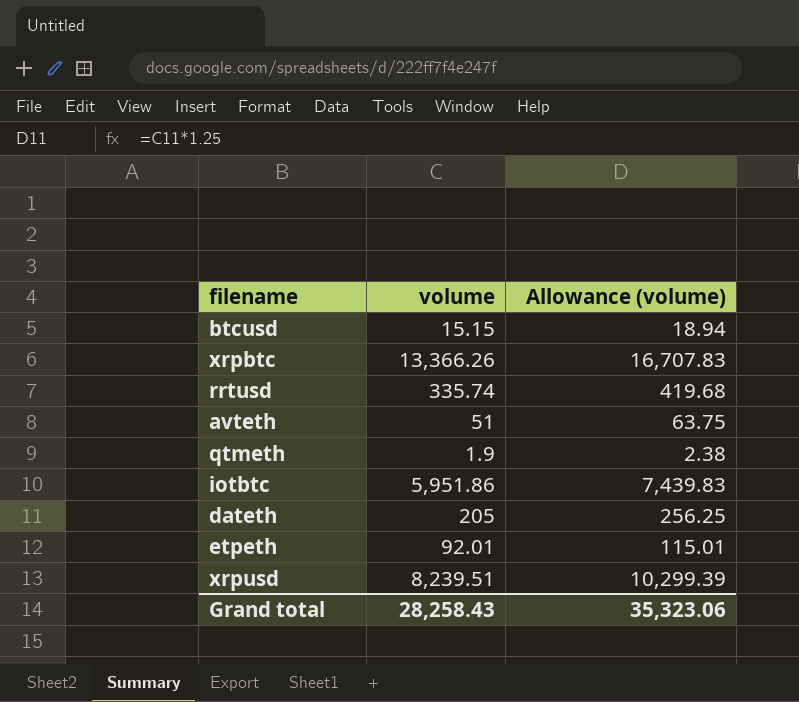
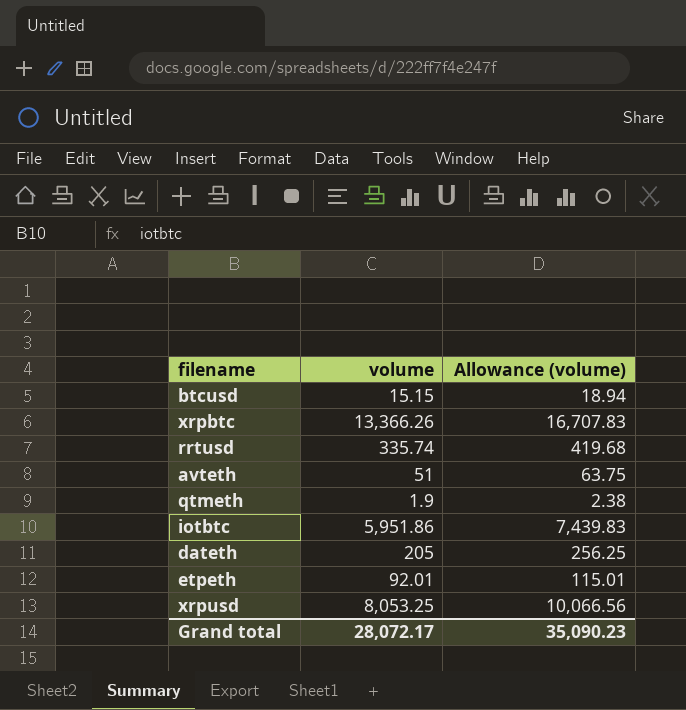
xrpusd | volume: 8,239.51 -> 8,053.25
xrpusd | Allowance (volume): 10,299.39 -> 10,066.56
Grand total | volume: 28,258.43 -> 28,072.17
Grand total | Allowance (volume): 35,323.06 -> 35,090.23

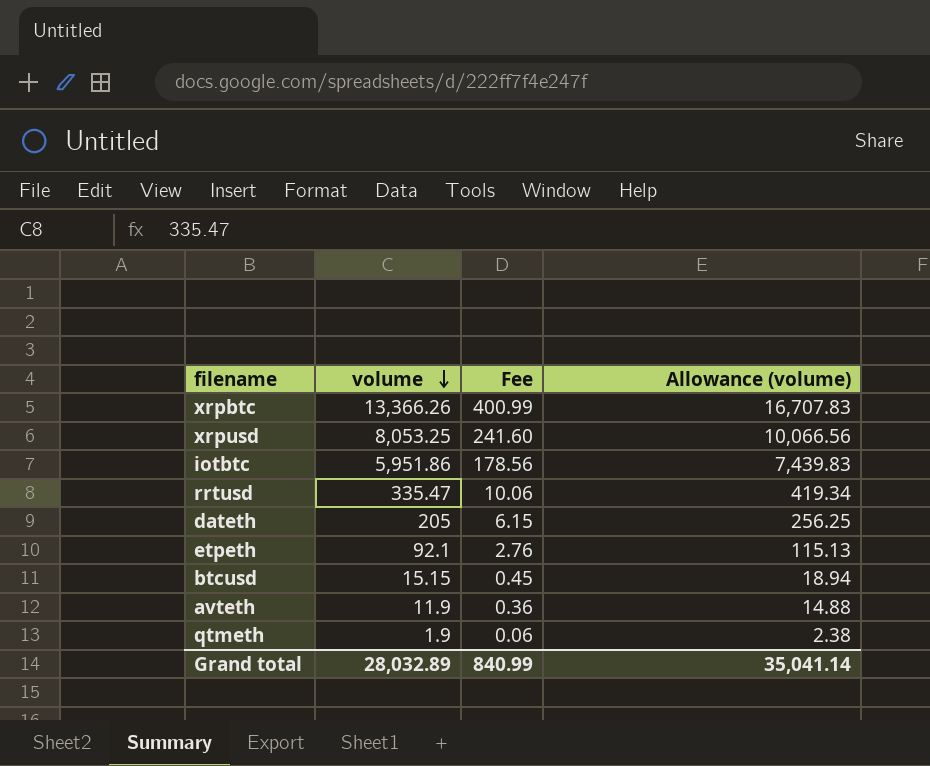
row order: none -> volume descending
column Fee | formula: none -> [volume] * 0.03
rrtusd | volume: 335.74 -> 335.47
rrtusd | Allowance (volume): 419.68 -> 419.34
etpeth | volume: 92.01 -> 92.1
etpeth | Allowance (volume): 115.01 -> 115.13
avteth | volume: 51 -> 11.9
avteth | Allowance (volume): 63.75 -> 14.88
Grand total | volume: 28,072.17 -> 28,032.89
Grand total | Allowance (volume): 35,090.23 -> 35,041.14

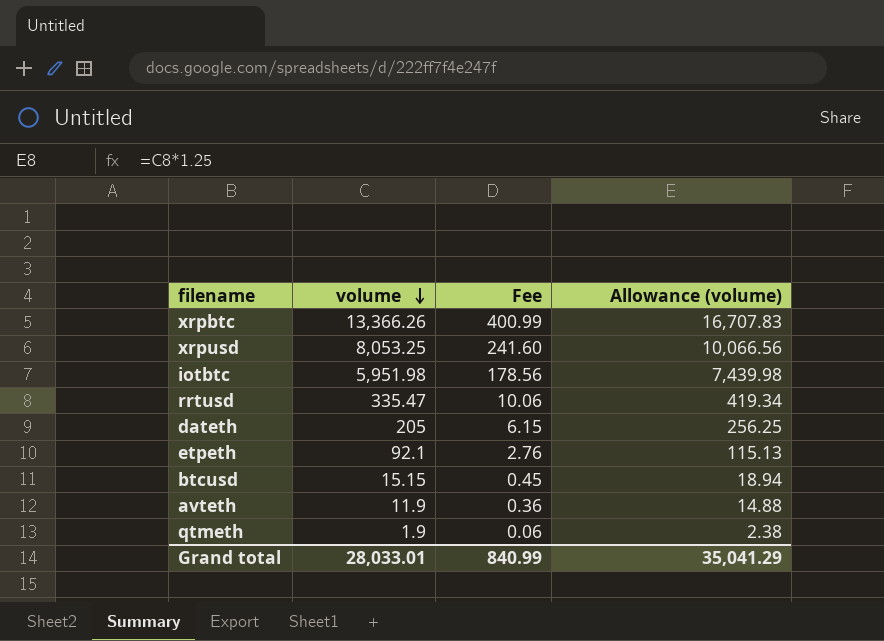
iotbtc | volume: 5,951.86 -> 5,951.98
iotbtc | Allowance (volume): 7,439.83 -> 7,439.98
Grand total | volume: 28,032.89 -> 28,033.01
Grand total | Allowance (volume): 35,041.14 -> 35,041.29

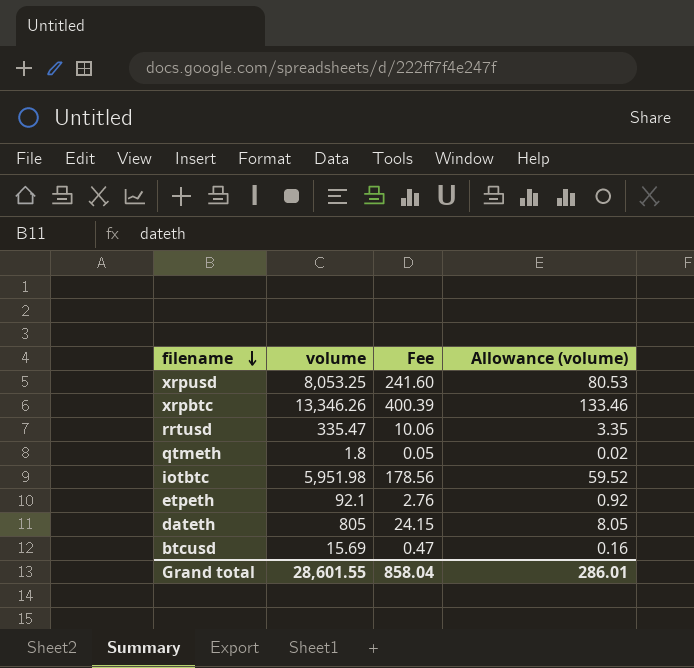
row order: volume descending -> filename descending
column Allowance (volume) | formula: [volume] * 1.25 -> [volume] * 0.01
row avteth: 11.9 | 0.36 | 14.88 -> none
xrpbtc | volume: 13,366.26 -> 13,346.26
xrpbtc | Fee: 400.99 -> 400.39
qtmeth | volume: 1.9 -> 1.8
qtmeth | Fee: 0.06 -> 0.05
dateth | volume: 205 -> 805
dateth | Fee: 6.15 -> 24.15
btcusd | volume: 15.15 -> 15.69
btcusd | Fee: 0.45 -> 0.47
Grand total | volume: 28,033.01 -> 28,601.55
Grand total | Fee: 840.99 -> 858.04
Grand total | Allowance (volume): 35,041.29 -> 286.01

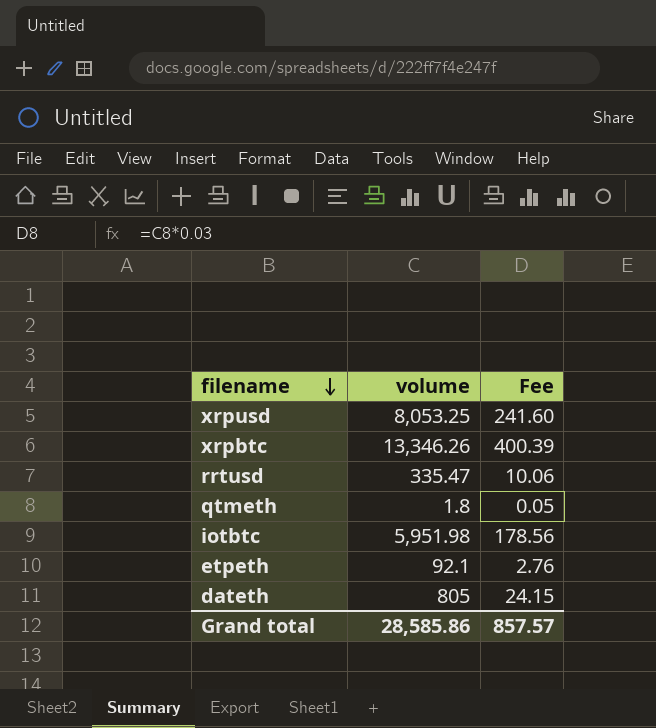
column Allowance (volume) | formula: [volume] * 0.01 -> none
row btcusd: 15.69 | 0.47 | 0.16 -> none
Grand total | volume: 28,601.55 -> 28,585.86
Grand total | Fee: 858.04 -> 857.57

